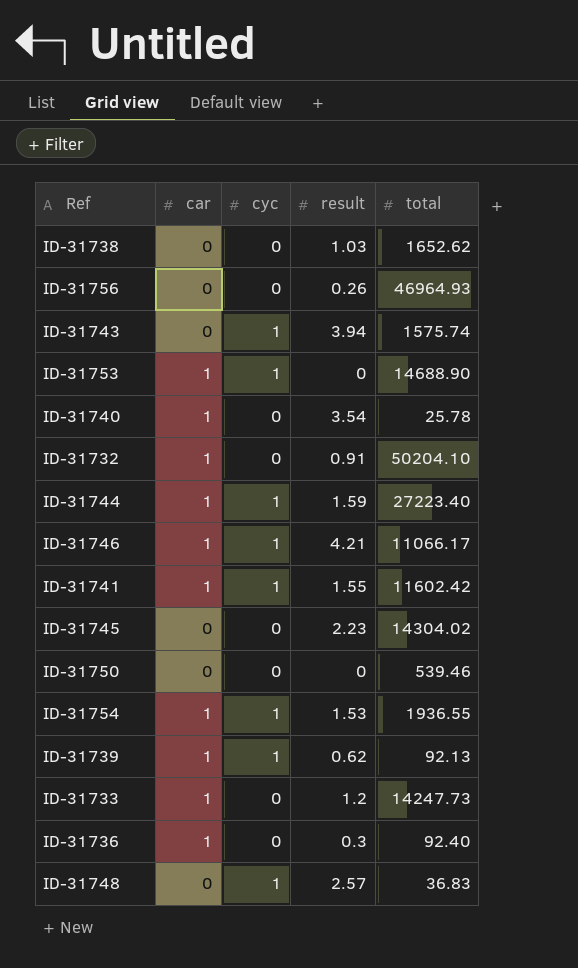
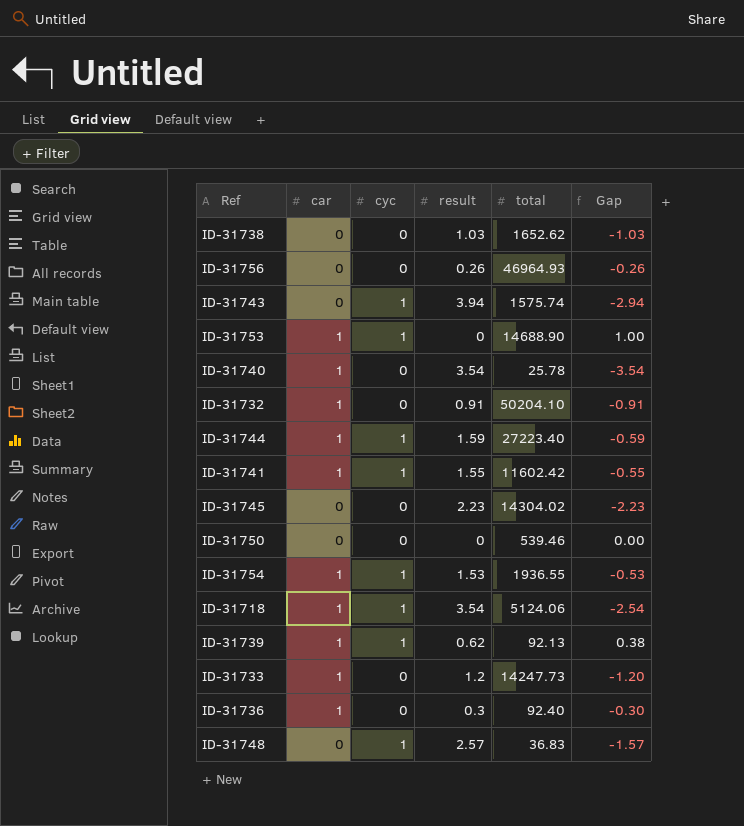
column Gap | formula: none -> [cyc] - [result]
row ID-31746: 1 | 1 | 4.21 | 11066.17 -> none
row ID-31718: none -> 1 | 1 | 3.54 | 5124.06 | -2.54

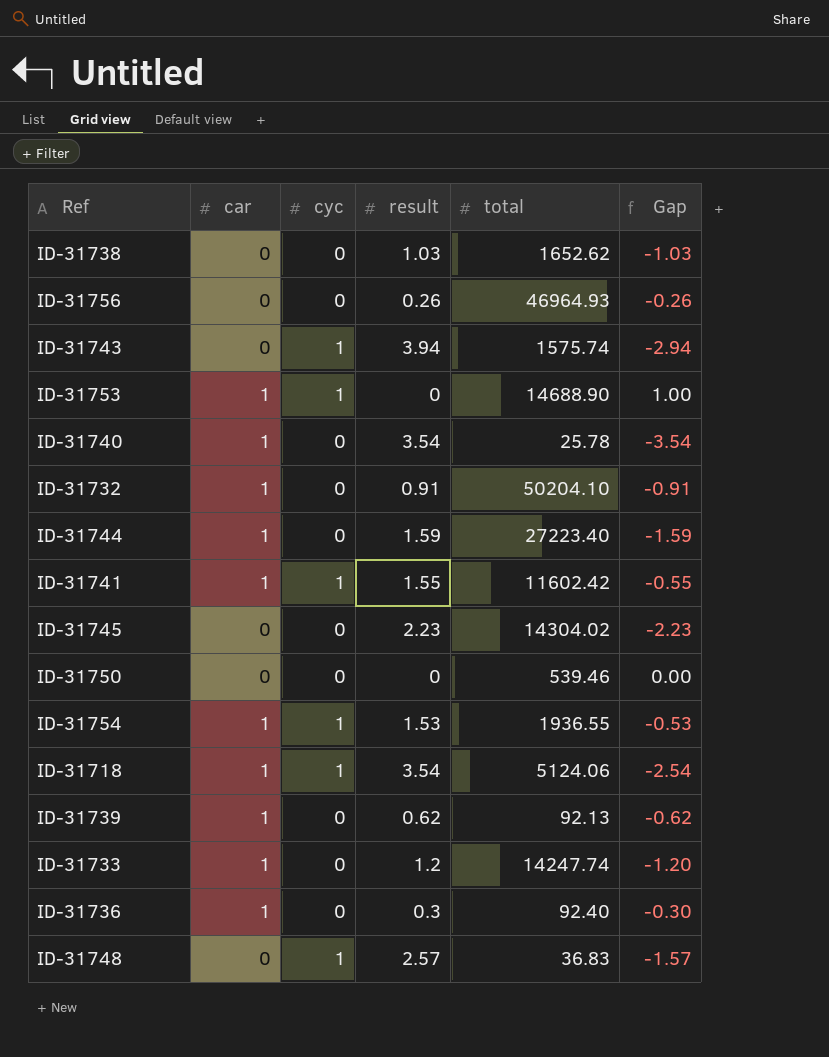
ID-31744 | cyc: 1 -> 0
ID-31744 | Gap: -0.59 -> -1.59
ID-31739 | cyc: 1 -> 0
ID-31739 | Gap: 0.38 -> -0.62
ID-31733 | total: 14247.73 -> 14247.74

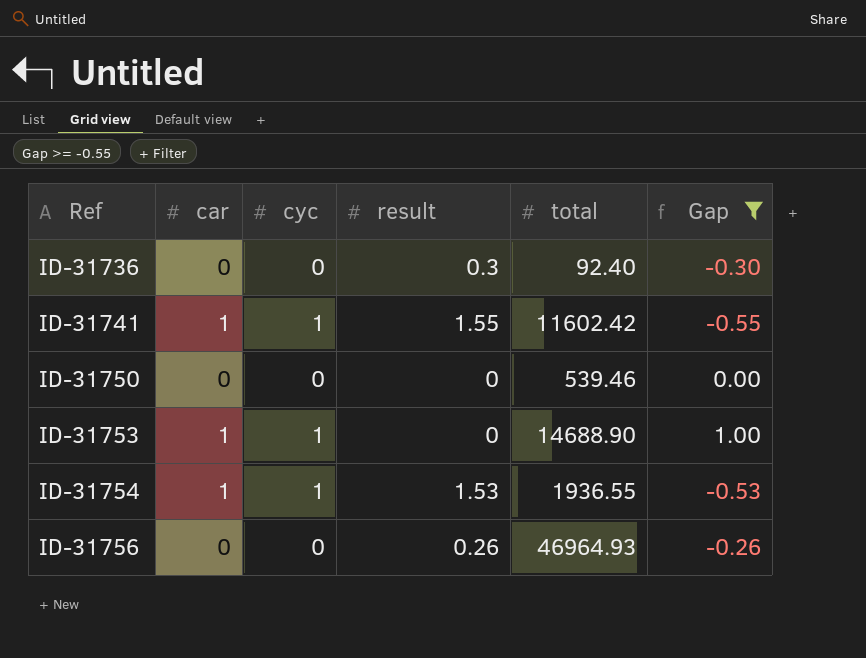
filter: none -> Gap >= -0.55
row order: none -> Ref ascending
ID-31736 | car: 1 -> 0

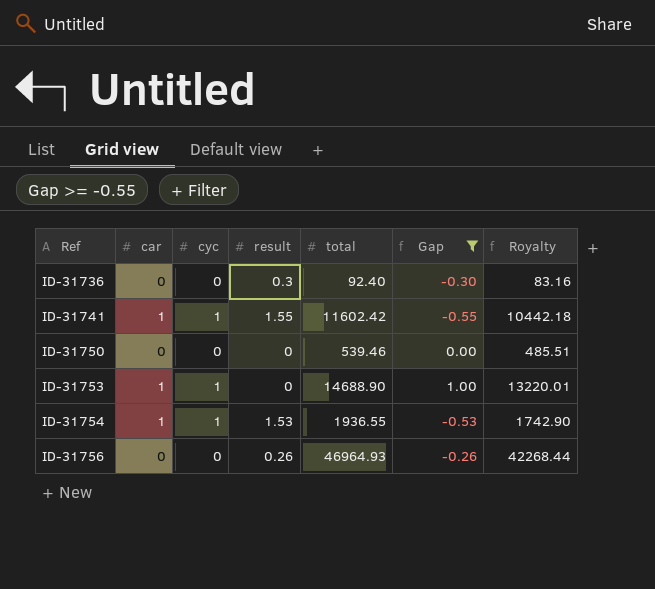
column Royalty | formula: none -> [total] * 0.9

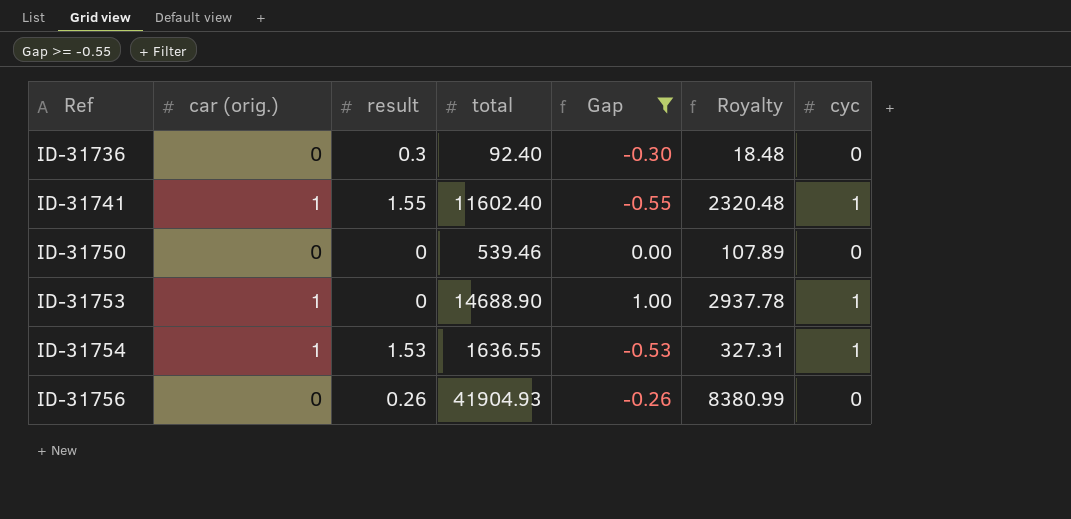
column name: car -> car (orig.)
column Royalty | formula: [total] * 0.9 -> [total] * 0.2
column cyc | position: 3 -> 7
ID-31741 | total: 11602.42 -> 11602.40
ID-31754 | total: 1936.55 -> 1636.55
ID-31756 | total: 46964.93 -> 41904.93

